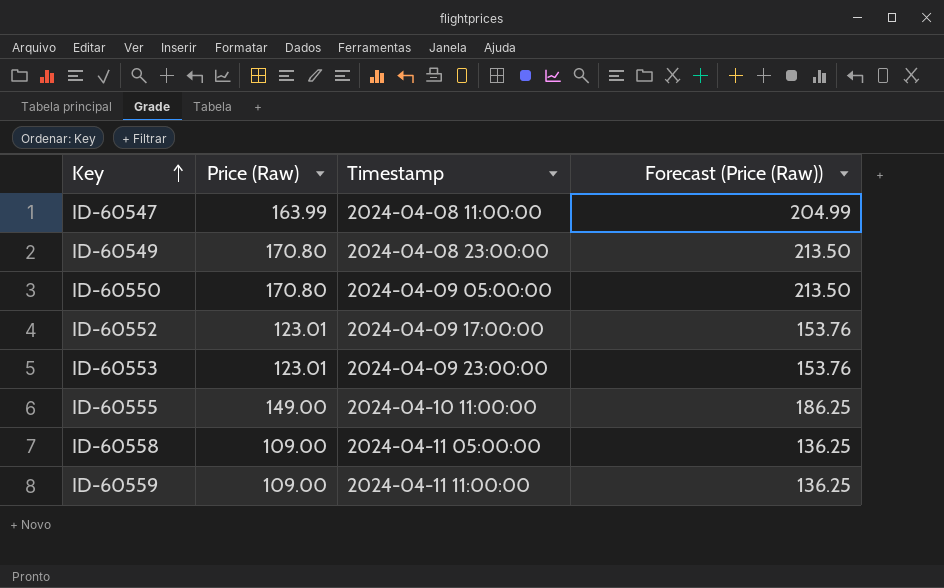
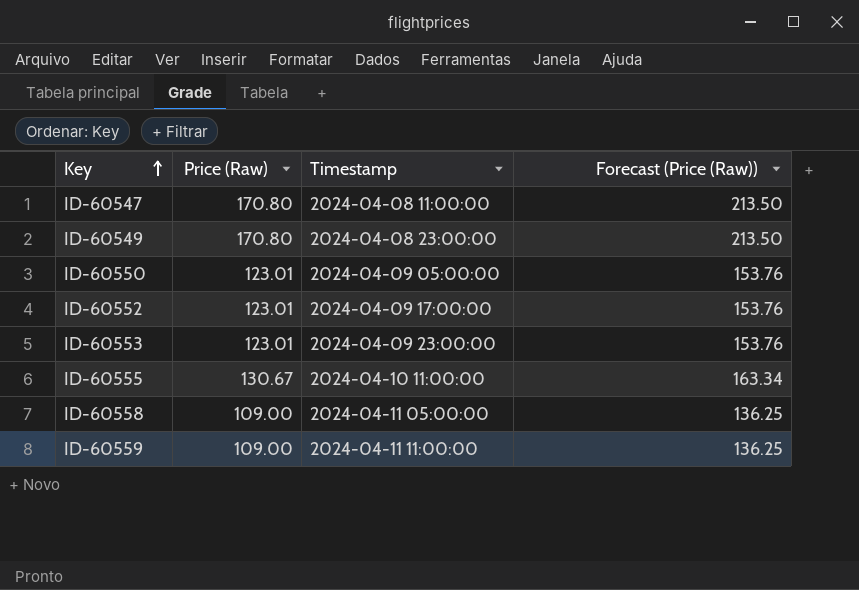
ID-60547 | Price (Raw): 163.99 -> 170.80
ID-60547 | Forecast (Price (Raw)): 204.99 -> 213.50
ID-60550 | Price (Raw): 170.80 -> 123.01
ID-60550 | Forecast (Price (Raw)): 213.50 -> 153.76
ID-60555 | Price (Raw): 149.00 -> 130.67
ID-60555 | Forecast (Price (Raw)): 186.25 -> 163.34

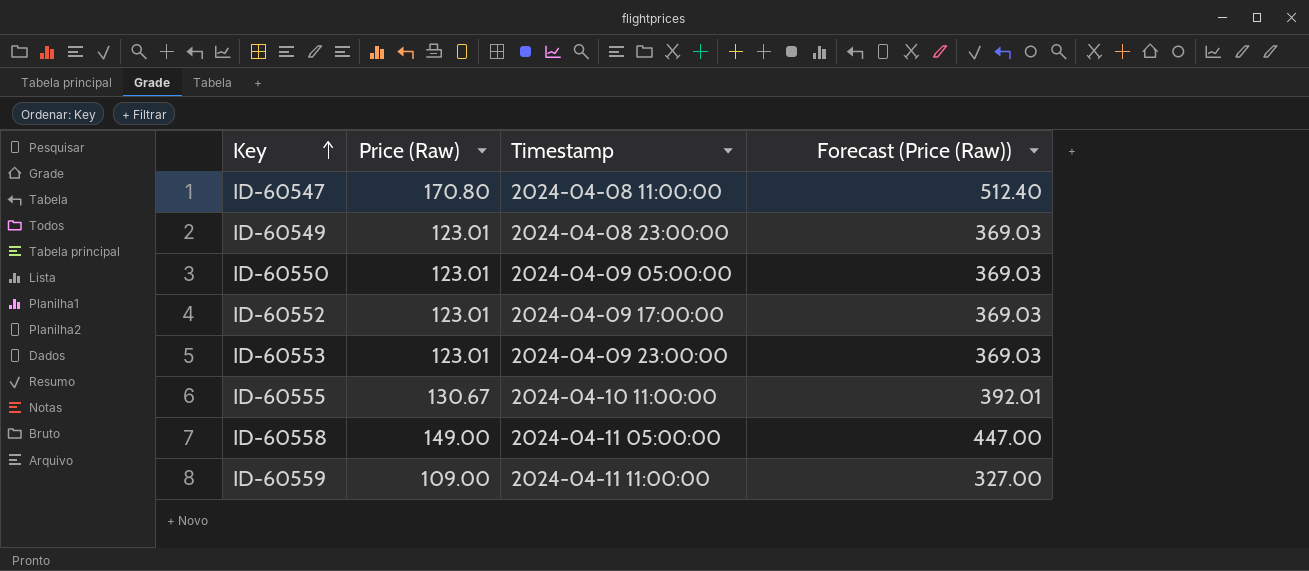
column Forecast (Price (Raw)) | formula: [Price (Raw)] * 1.25 -> [Price (Raw)] * 3
ID-60549 | Price (Raw): 170.80 -> 123.01
ID-60558 | Price (Raw): 109.00 -> 149.00

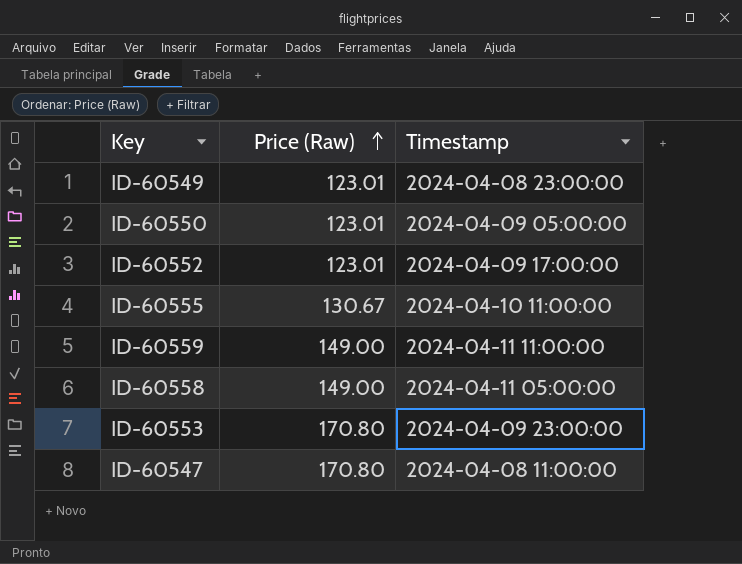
row order: Key ascending -> Price (Raw) ascending
column Forecast (Price (Raw)) | formula: [Price (Raw)] * 3 -> none
ID-60559 | Price (Raw): 109.00 -> 149.00
ID-60553 | Price (Raw): 123.01 -> 170.80

